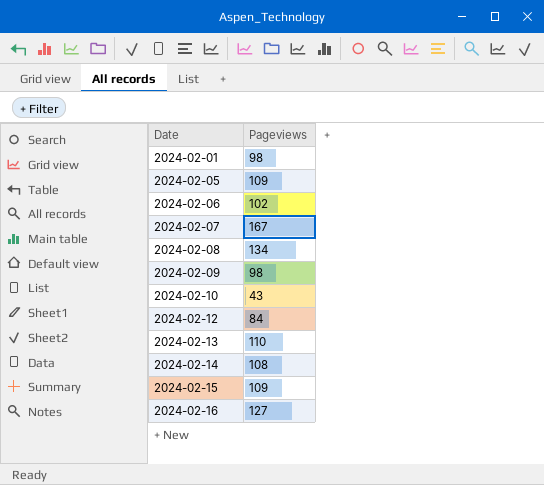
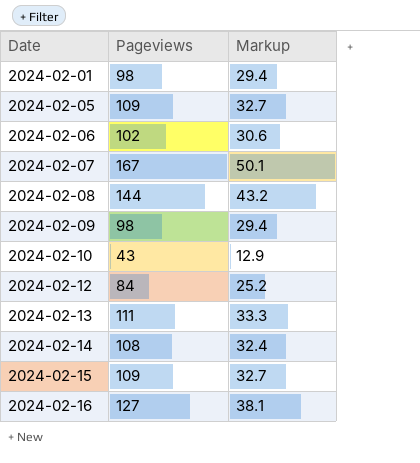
column Markup | formula: none -> [Pageviews] * 0.3
2024-02-08 | Pageviews: 134 -> 144
2024-02-13 | Pageviews: 110 -> 111

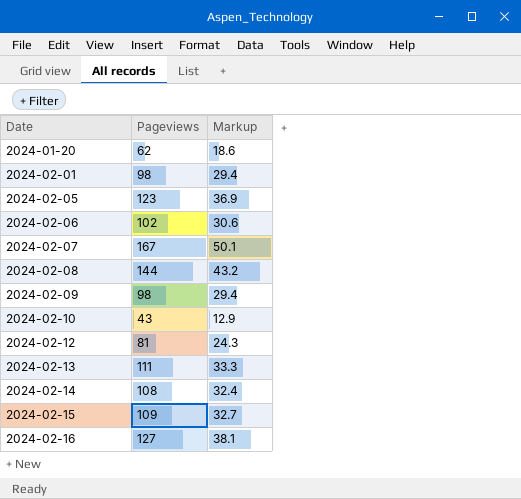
row 2024-01-20: none -> 62 | 18.6
2024-02-05 | Pageviews: 109 -> 123
2024-02-05 | Markup: 32.7 -> 36.9
2024-02-12 | Pageviews: 84 -> 81
2024-02-12 | Markup: 25.2 -> 24.3

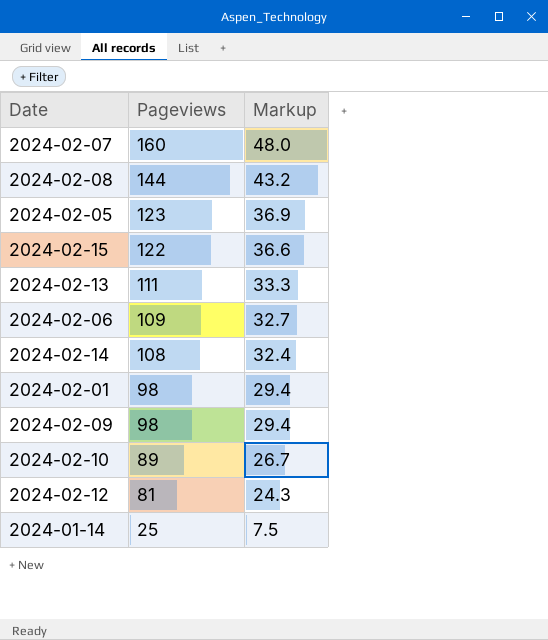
row order: Date ascending -> Pageviews descending
row 2024-01-20: 62 | 18.6 -> none
row 2024-02-16: 127 | 38.1 -> none
2024-02-07 | Pageviews: 167 -> 160
2024-02-07 | Markup: 50.1 -> 48.0
2024-02-15 | Pageviews: 109 -> 122
2024-02-15 | Markup: 32.7 -> 36.6
2024-02-06 | Pageviews: 102 -> 109
2024-02-06 | Markup: 30.6 -> 32.7
2024-02-10 | Pageviews: 43 -> 89
2024-02-10 | Markup: 12.9 -> 26.7
row 2024-01-14: none -> 25 | 7.5

